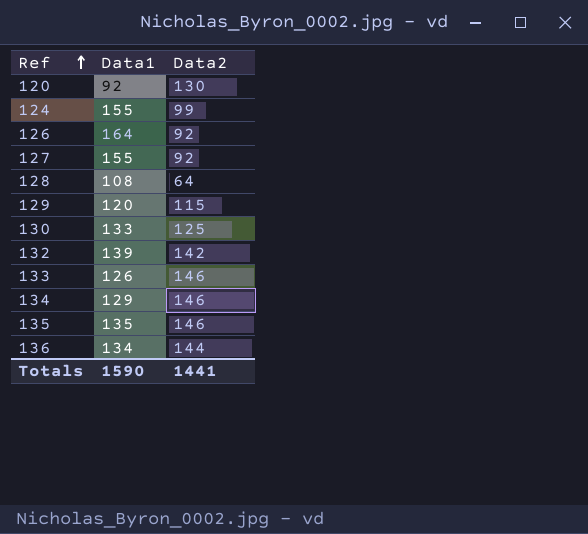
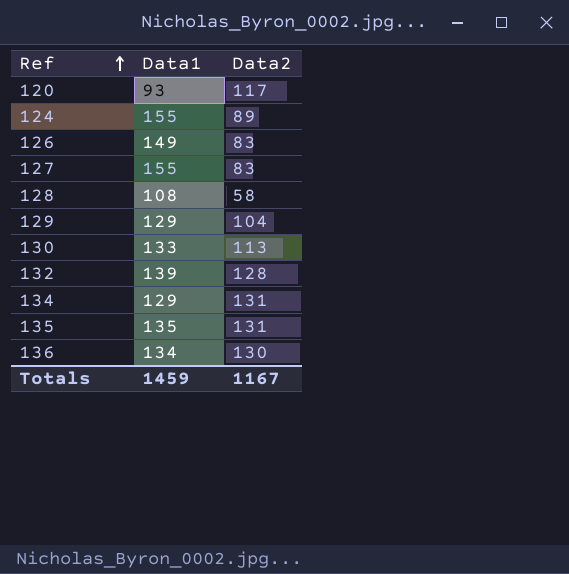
row 133: 126 | 146 -> none
120 | Data1: 92 -> 93
120 | Data2: 130 -> 117
124 | Data2: 99 -> 89
126 | Data1: 164 -> 149
126 | Data2: 92 -> 83
127 | Data2: 92 -> 83
128 | Data2: 64 -> 58
129 | Data1: 120 -> 129
129 | Data2: 115 -> 104
130 | Data2: 125 -> 113
132 | Data2: 142 -> 128
134 | Data2: 146 -> 131
135 | Data2: 146 -> 131
136 | Data2: 144 -> 130
Totals | Data1: 1590 -> 1459
Totals | Data2: 1441 -> 1167

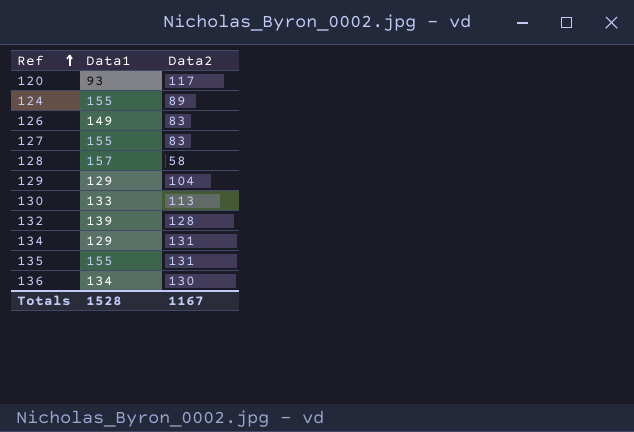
128 | Data1: 108 -> 157
135 | Data1: 135 -> 155
Totals | Data1: 1459 -> 1528

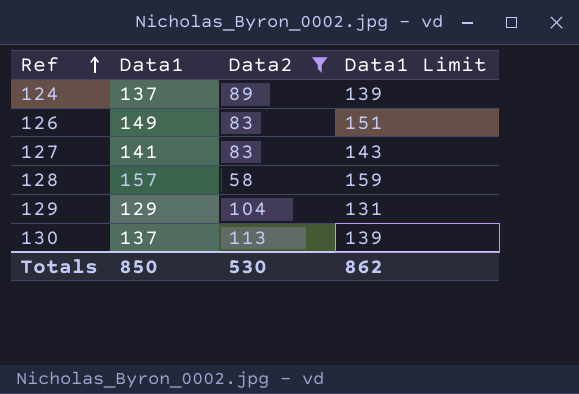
filter: none -> Data2 <= 113
column Data1 Limit | formula: none -> [Data1] + 2
124 | Data1: 155 -> 137
127 | Data1: 155 -> 141
130 | Data1: 133 -> 137
Totals | Data1: 1528 -> 850
Totals | Data2: 1167 -> 530

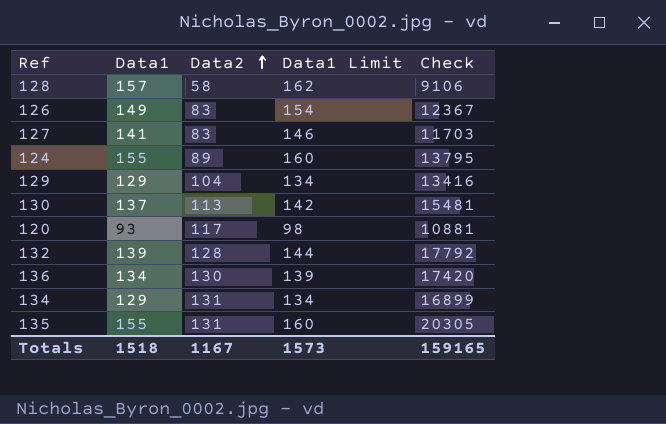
filter: Data2 <= 113 -> none
row order: Ref ascending -> Data2 ascending
column Data1 Limit | formula: [Data1] + 2 -> [Data1] + 5
column Check | formula: none -> [Data1] * [Data2]
124 | Data1: 137 -> 155
Totals | Data1: 850 -> 1518
Totals | Data2: 530 -> 1167
Totals | Data1 Limit: 862 -> 1573

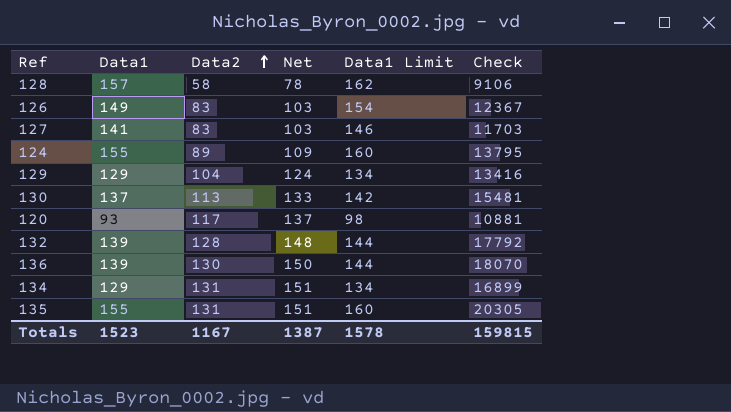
column Net | formula: none -> [Data2] + 20
136 | Data1: 134 -> 139
136 | Data1 Limit: 139 -> 144
136 | Check: 17420 -> 18070
Totals | Data1: 1518 -> 1523
Totals | Data1 Limit: 1573 -> 1578
Totals | Check: 159165 -> 159815

